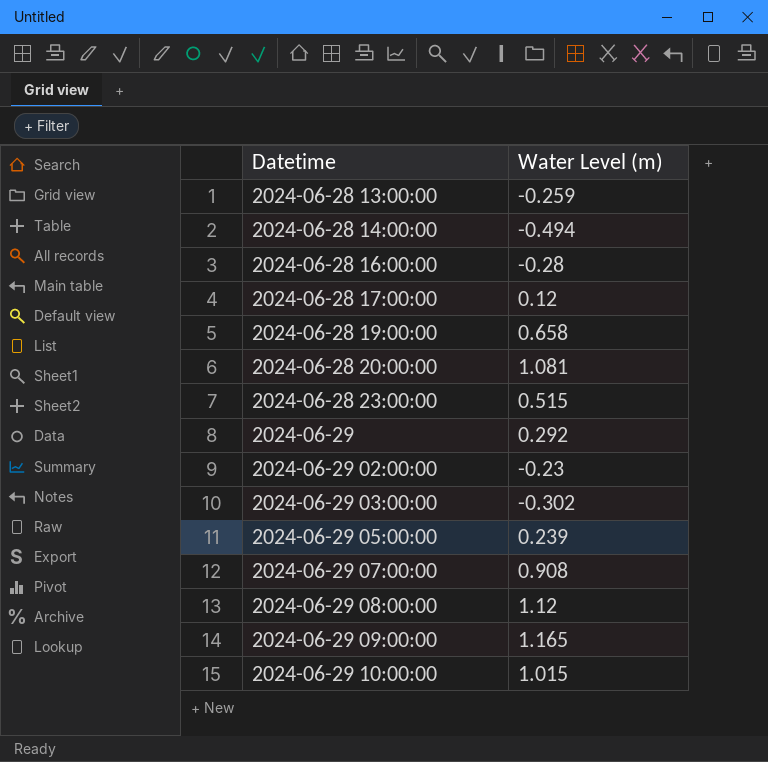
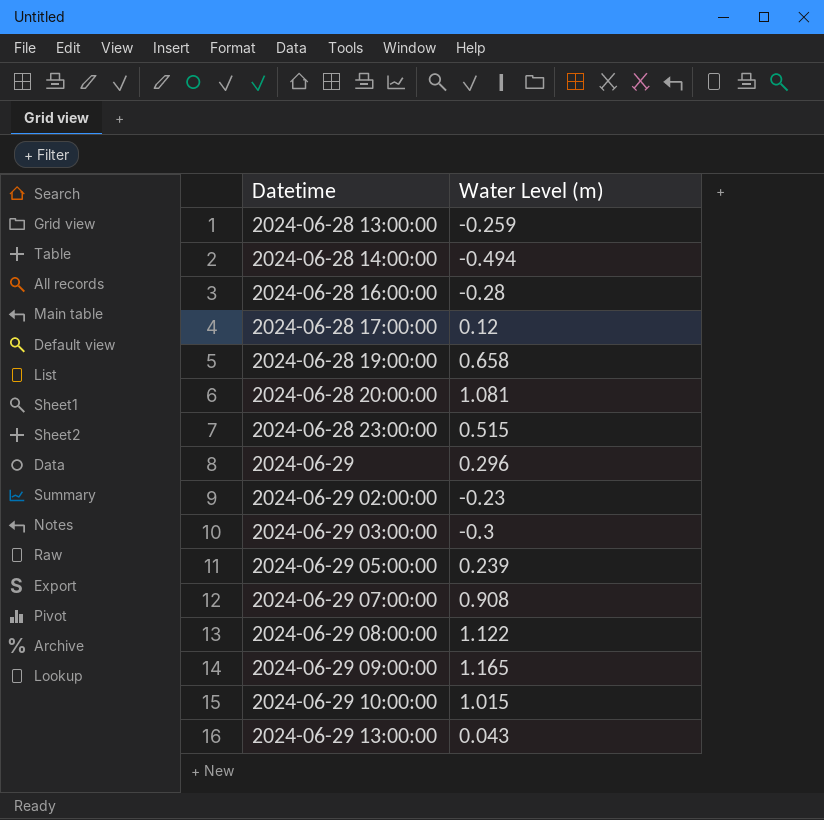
2024-06-29 | Water Level (m): 0.292 -> 0.296
2024-06-29 03:00:00 | Water Level (m): -0.302 -> -0.3
2024-06-29 08:00:00 | Water Level (m): 1.12 -> 1.122
row 2024-06-29 13:00:00: none -> 0.043

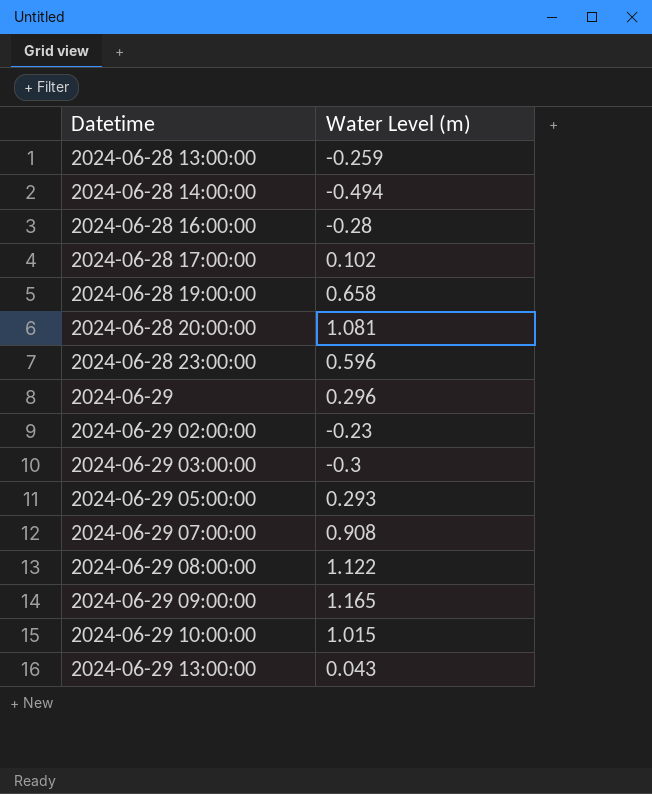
2024-06-28 17:00:00 | Water Level (m): 0.12 -> 0.102
2024-06-28 23:00:00 | Water Level (m): 0.515 -> 0.596
2024-06-29 05:00:00 | Water Level (m): 0.239 -> 0.293

